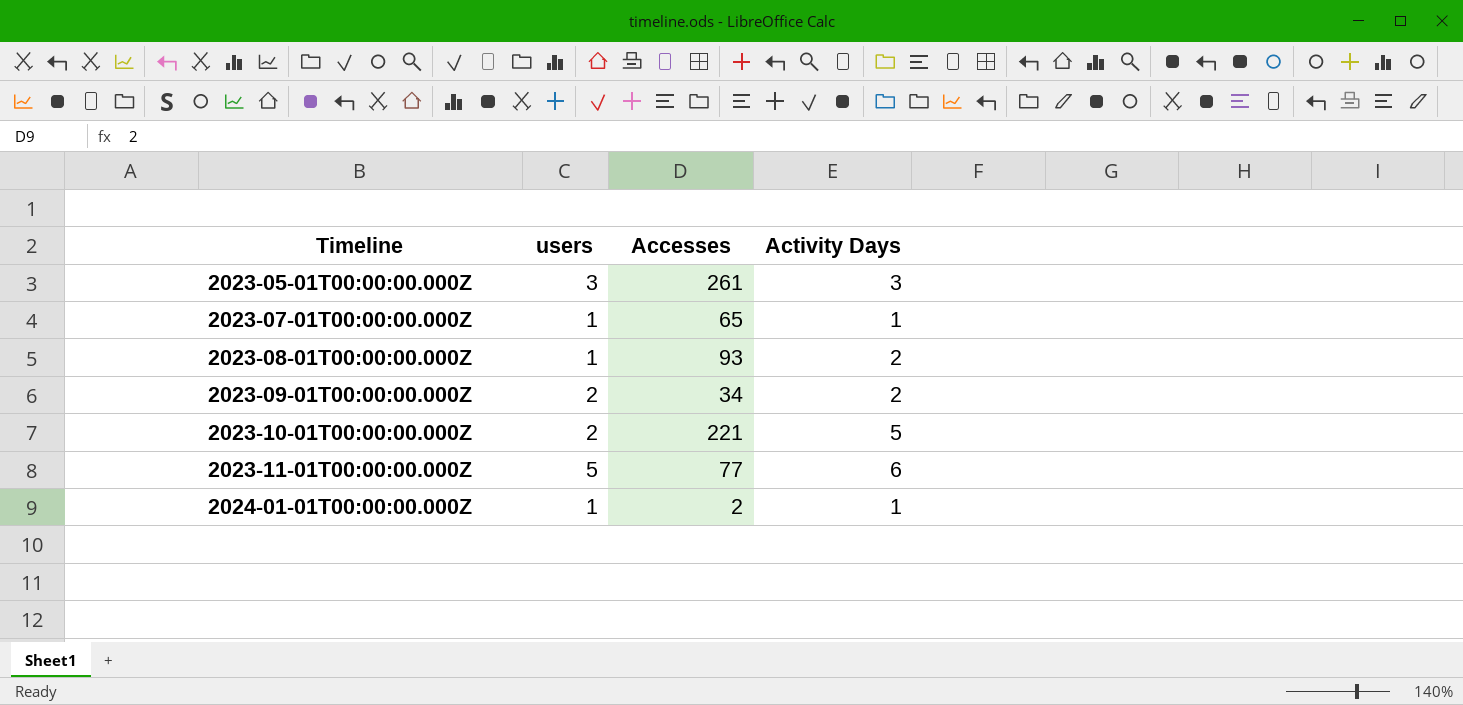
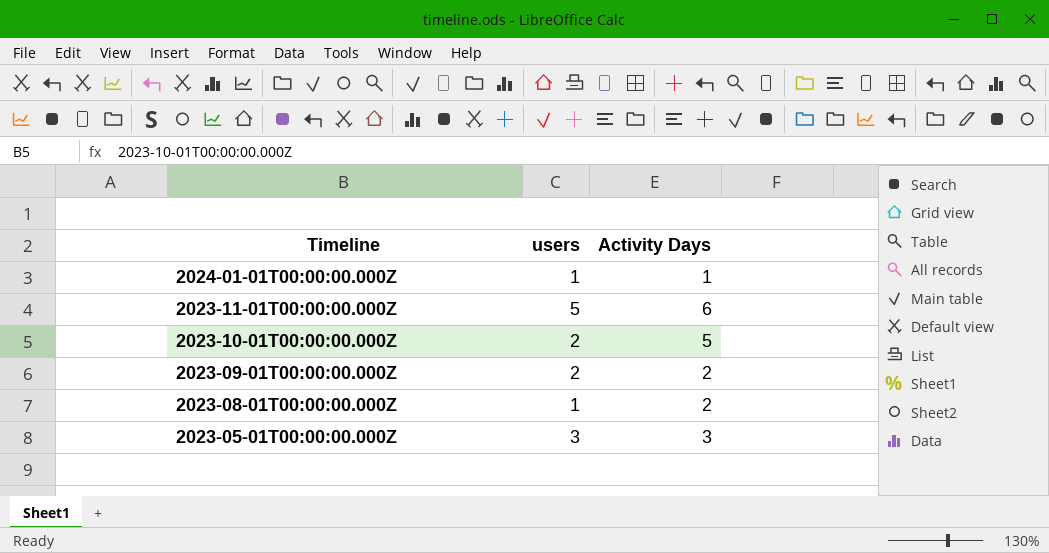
row order: Timeline ascending -> Timeline descending
column Accesses | position: 3 -> none
row 2023-07-01T00:00:00.000Z: 1 | 65 | 1 -> none

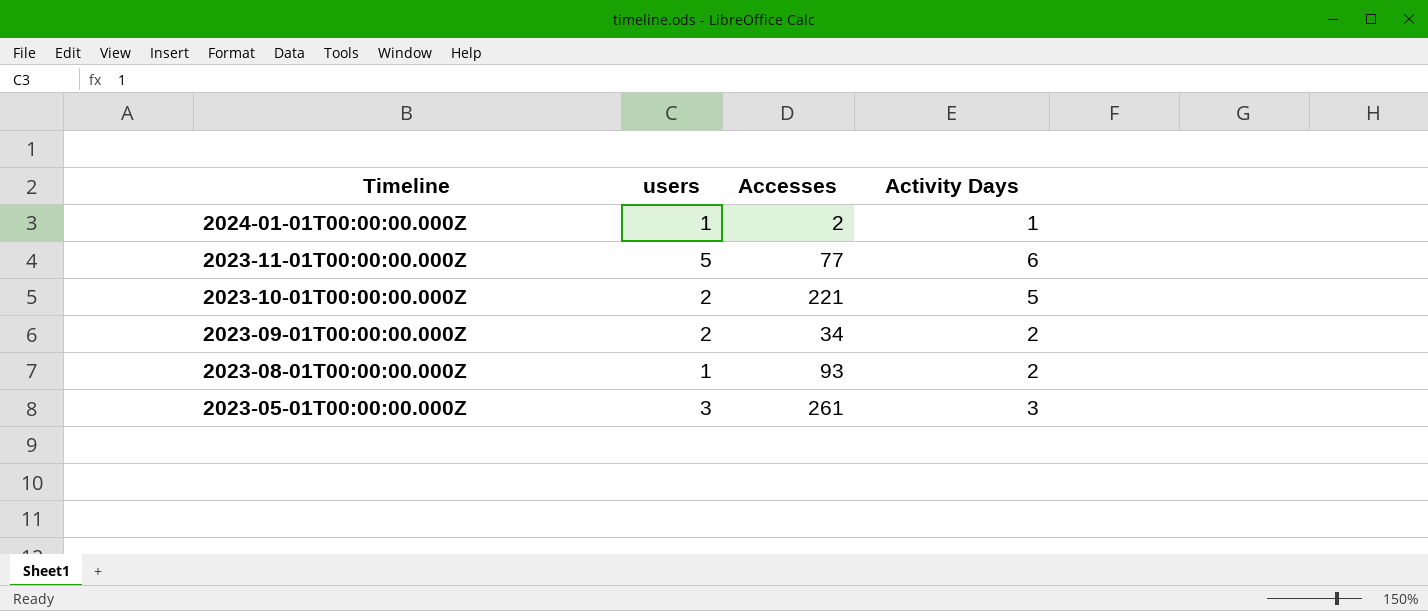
column Accesses | position: none -> 3

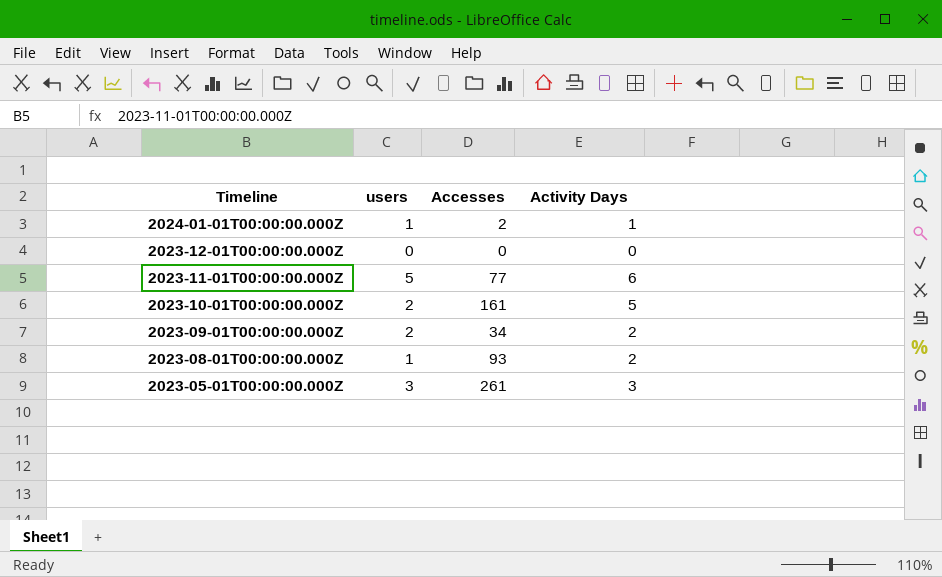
row 2023-12-01T00:00:00.000Z: none -> 0 | 0 | 0
2023-10-01T00:00:00.000Z | Accesses: 221 -> 161

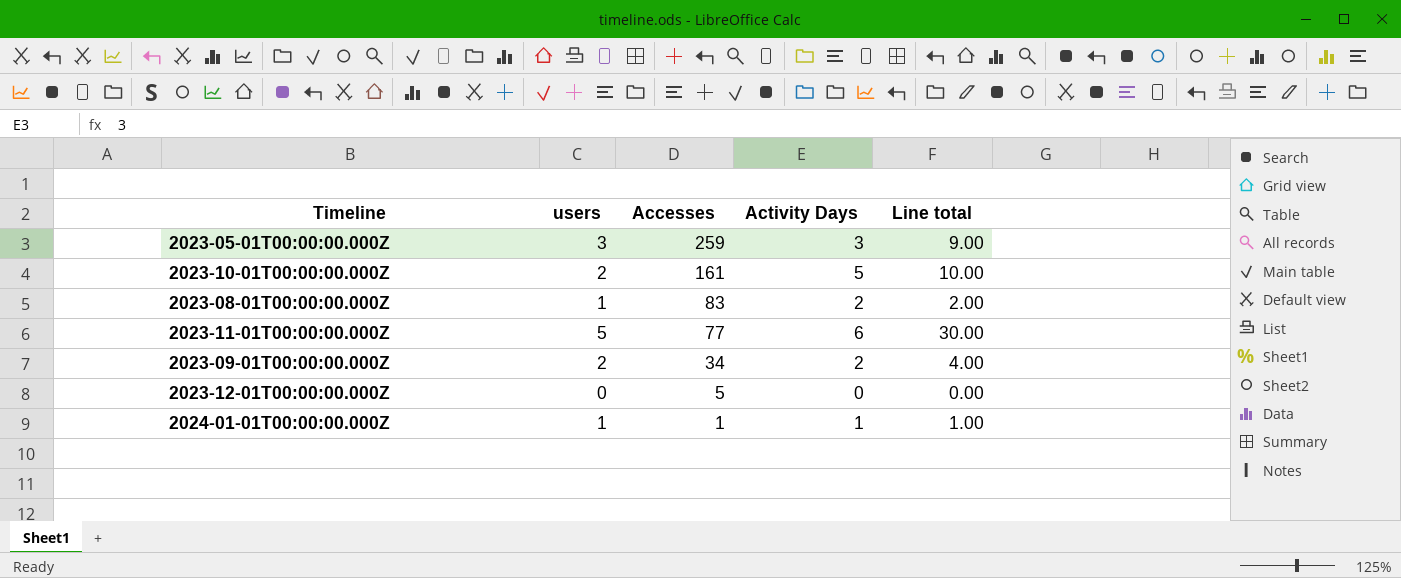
row order: Timeline descending -> Accesses descending
column Line total | formula: none -> [users] * [Activity Days]
2023-05-01T00:00:00.000Z | Accesses: 261 -> 259
2023-08-01T00:00:00.000Z | Accesses: 93 -> 83
2023-12-01T00:00:00.000Z | Accesses: 0 -> 5
2024-01-01T00:00:00.000Z | Accesses: 2 -> 1

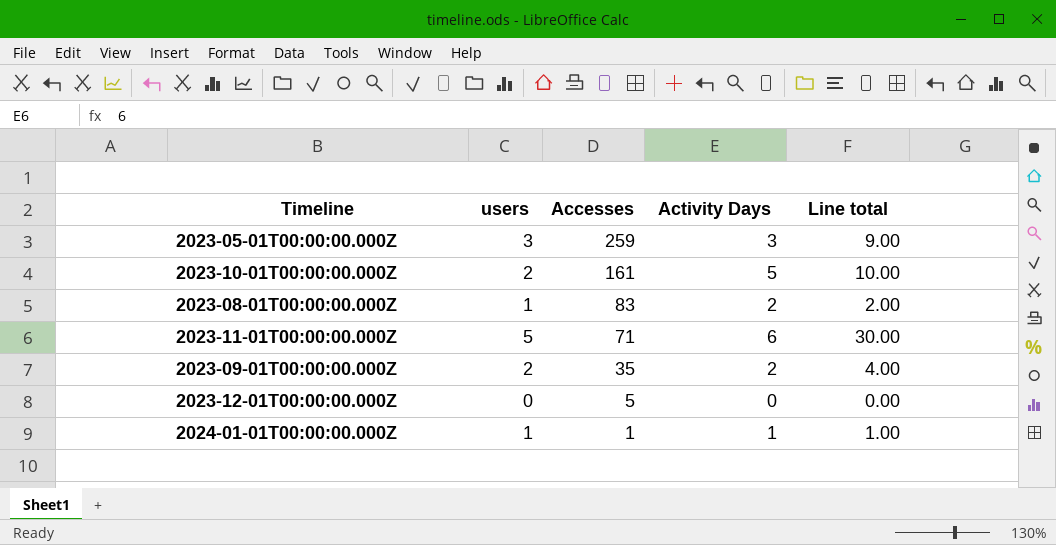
2023-11-01T00:00:00.000Z | Accesses: 77 -> 71
2023-09-01T00:00:00.000Z | Accesses: 34 -> 35

